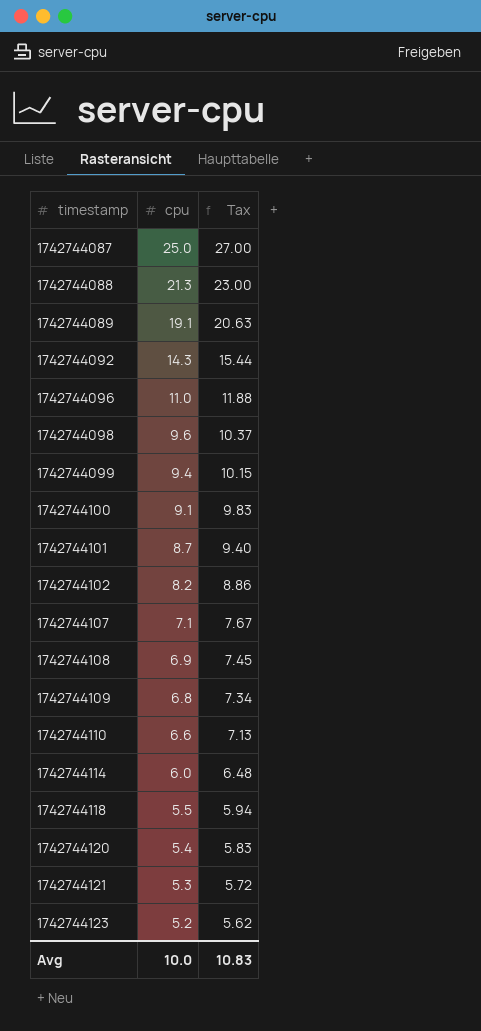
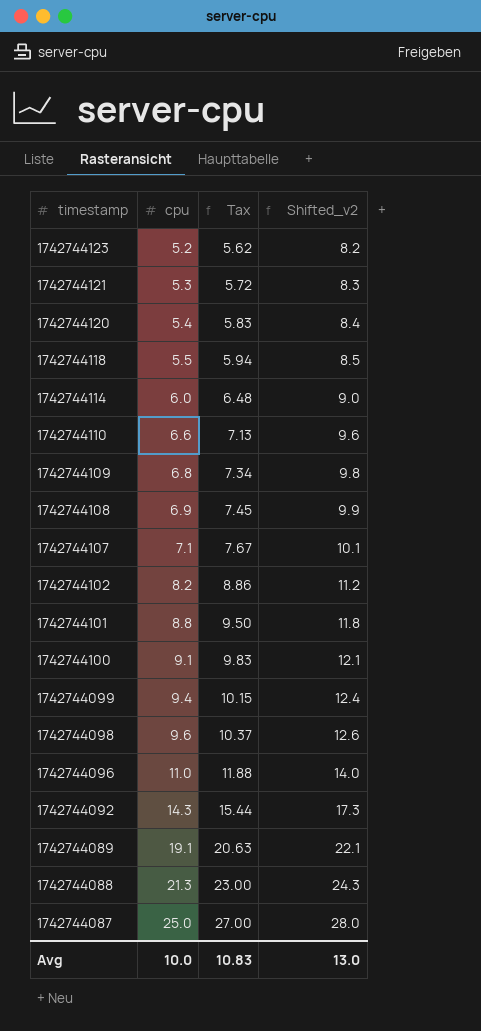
row order: timestamp ascending -> timestamp descending
column Shifted_v2 | formula: none -> [cpu] + 3
1742744101 | cpu: 8.7 -> 8.8
1742744101 | Tax: 9.40 -> 9.50

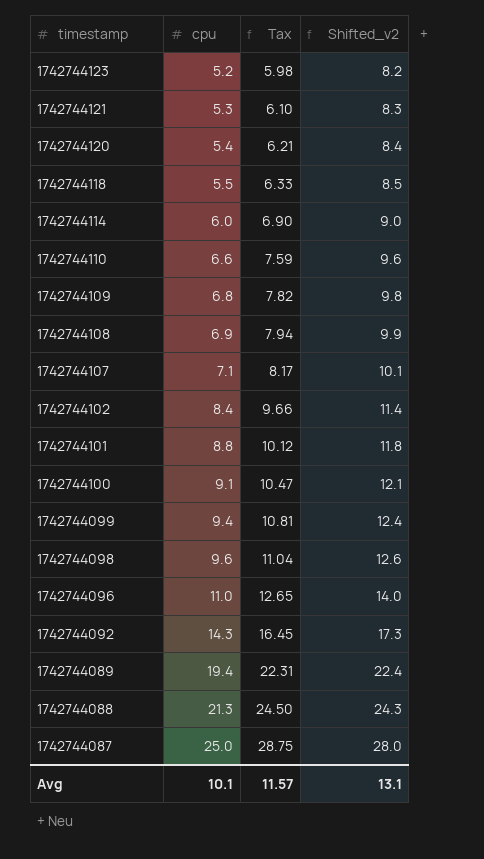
column Tax | formula: [cpu] * 1.08 -> [cpu] * 1.15
1742744102 | cpu: 8.2 -> 8.4
1742744102 | Shifted_v2: 11.2 -> 11.4
1742744089 | cpu: 19.1 -> 19.4
1742744089 | Shifted_v2: 22.1 -> 22.4
Avg | cpu: 10.0 -> 10.1
Avg | Tax: 10.83 -> 11.57
Avg | Shifted_v2: 13.0 -> 13.1

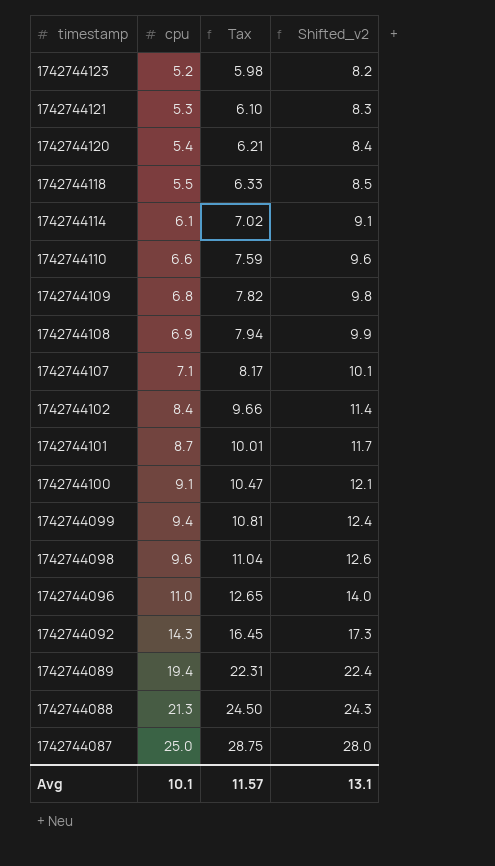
1742744114 | cpu: 6.0 -> 6.1
1742744114 | Tax: 6.90 -> 7.02
1742744114 | Shifted_v2: 9.0 -> 9.1
1742744101 | cpu: 8.8 -> 8.7
1742744101 | Tax: 10.12 -> 10.01
1742744101 | Shifted_v2: 11.8 -> 11.7

